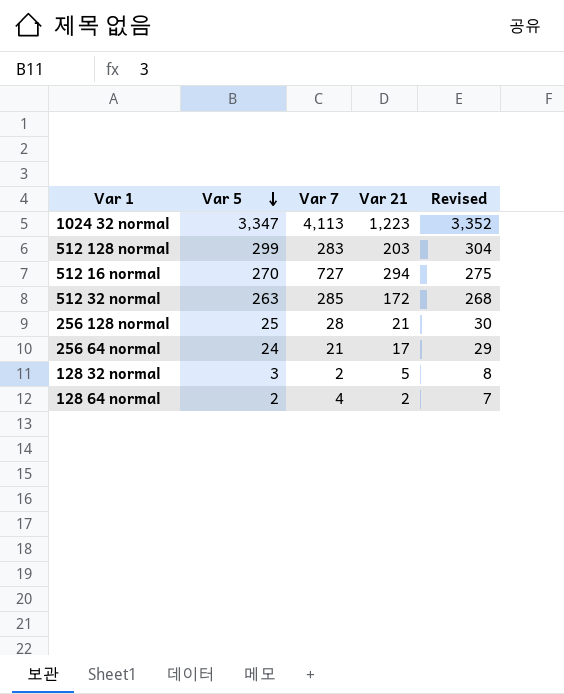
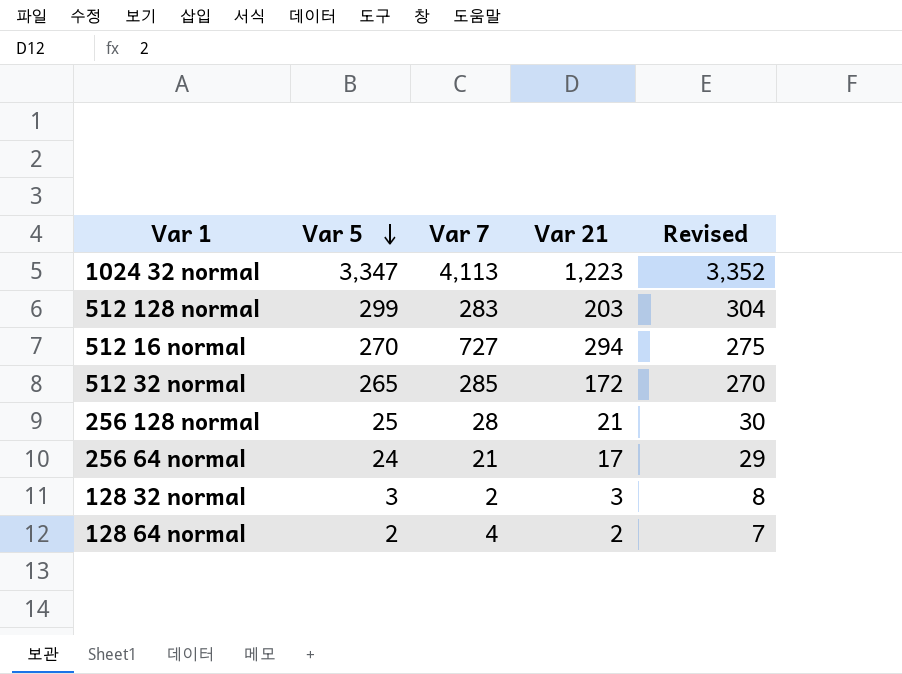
512 32 normal | Var 5: 263 -> 265
512 32 normal | Revised: 268 -> 270
128 32 normal | Var 21: 5 -> 3

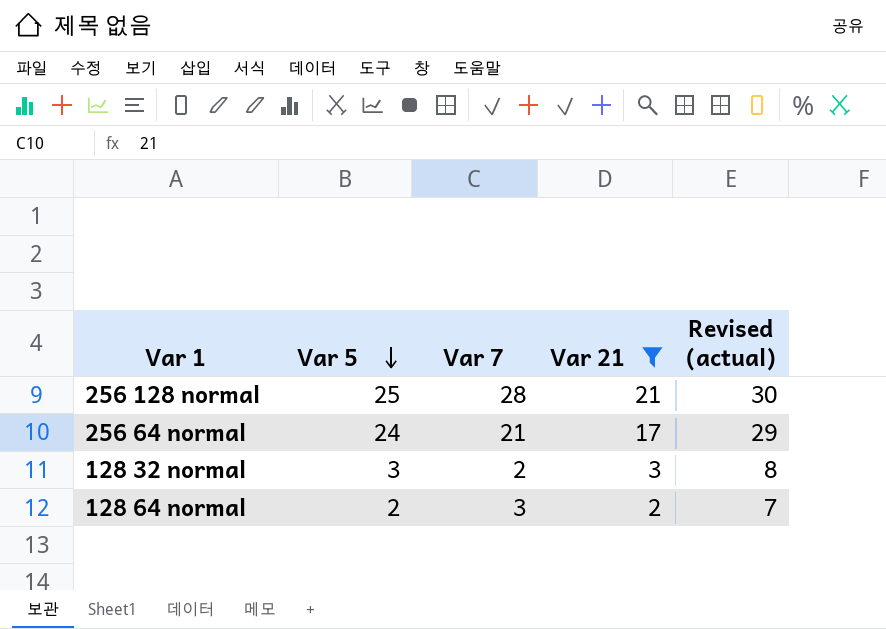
filter: none -> Var 21 <= 21
column name: Revised -> Revised (actual)
128 64 normal | Var 7: 4 -> 3

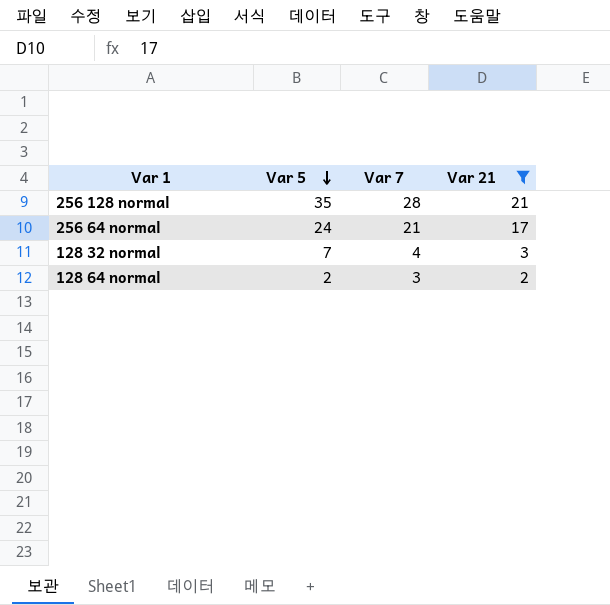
column Revised (actual) | formula: [Var 5] + 5 -> none
256 128 normal | Var 5: 25 -> 35
128 32 normal | Var 5: 3 -> 7
128 32 normal | Var 7: 2 -> 4

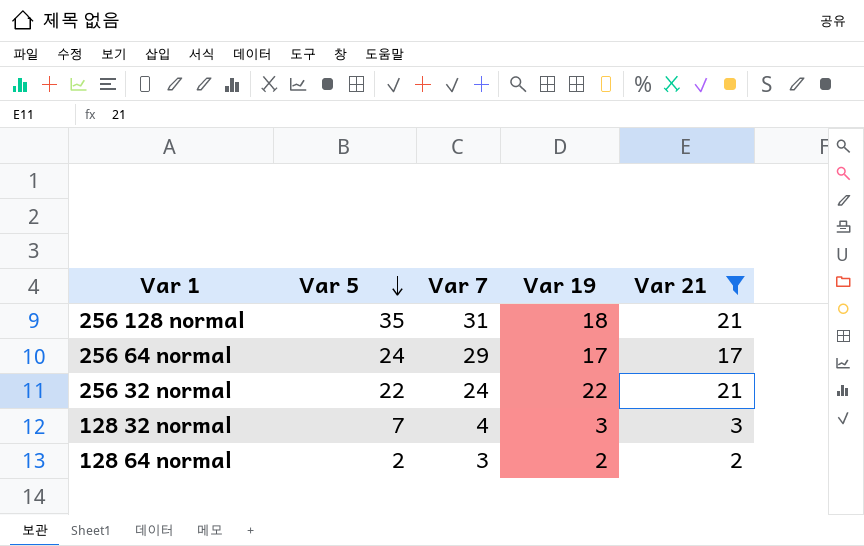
column Var 19 | position: none -> 4
256 128 normal | Var 7: 28 -> 31
256 64 normal | Var 7: 21 -> 29
row 256 32 normal: none -> 22 | 24 | 22 | 21

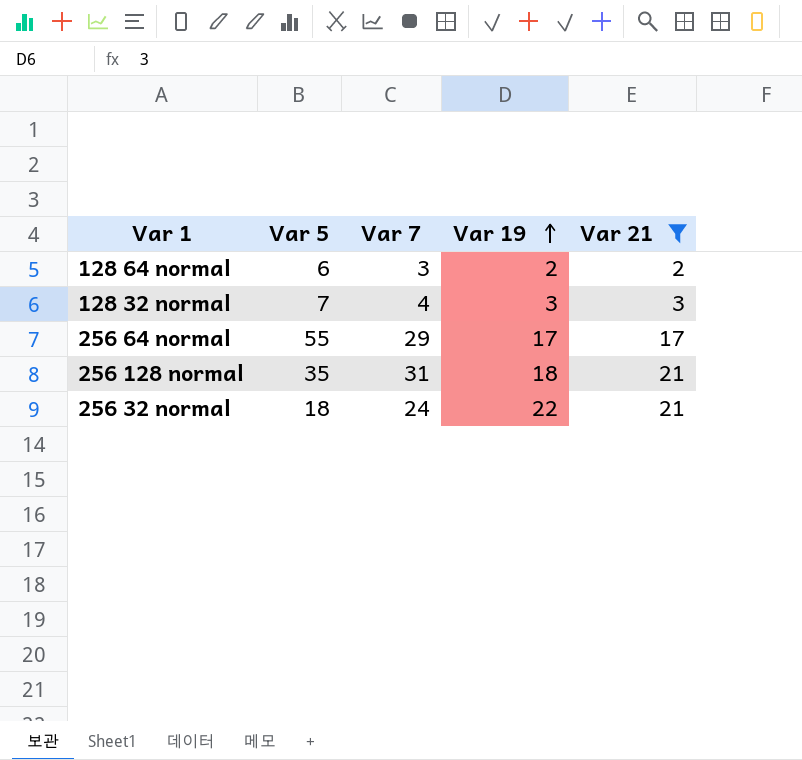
row order: Var 5 descending -> Var 19 ascending
128 64 normal | Var 5: 2 -> 6
256 64 normal | Var 5: 24 -> 55
256 32 normal | Var 5: 22 -> 18

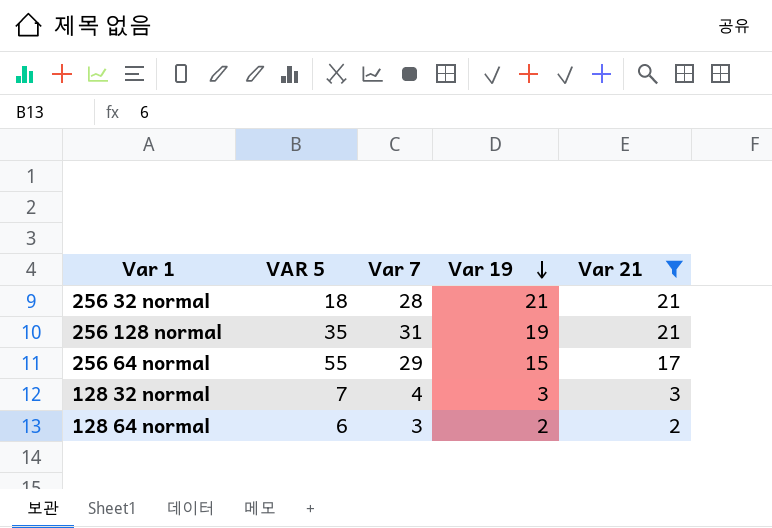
row order: Var 19 ascending -> Var 19 descending
column name: Var 5 -> VAR 5
256 32 normal | Var 7: 24 -> 28
256 32 normal | Var 19: 22 -> 21
256 128 normal | Var 19: 18 -> 19
256 64 normal | Var 19: 17 -> 15

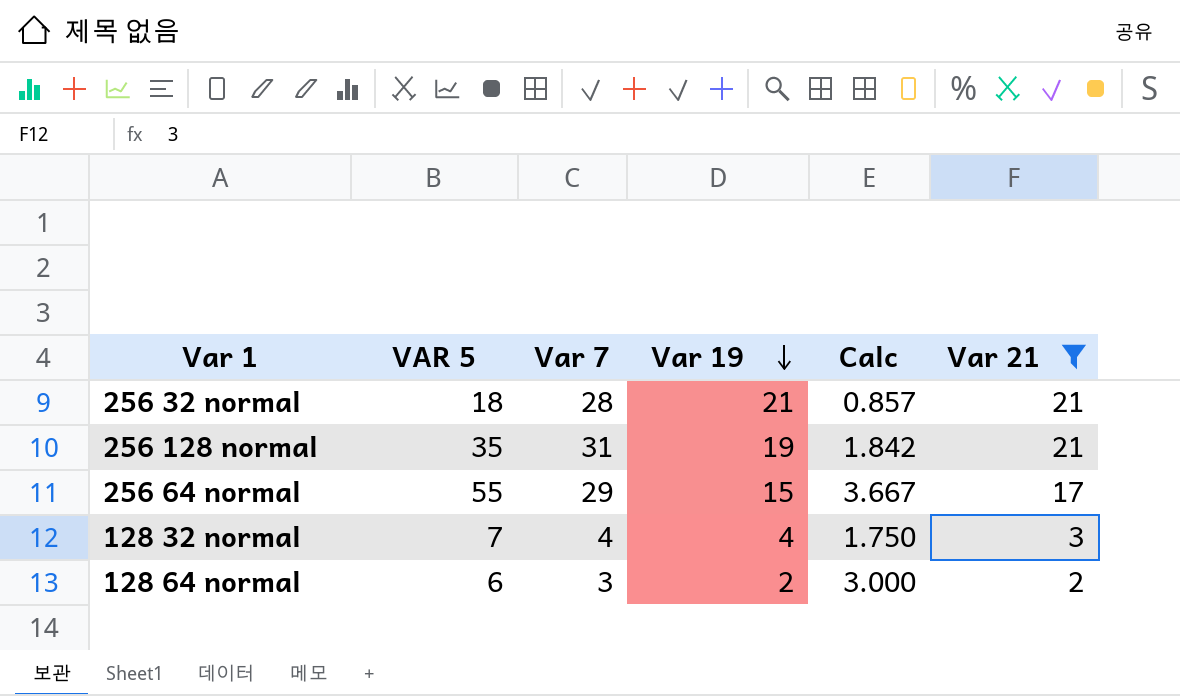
column Calc | formula: none -> [VAR 5] / [Var 19]
128 32 normal | Var 19: 3 -> 4

